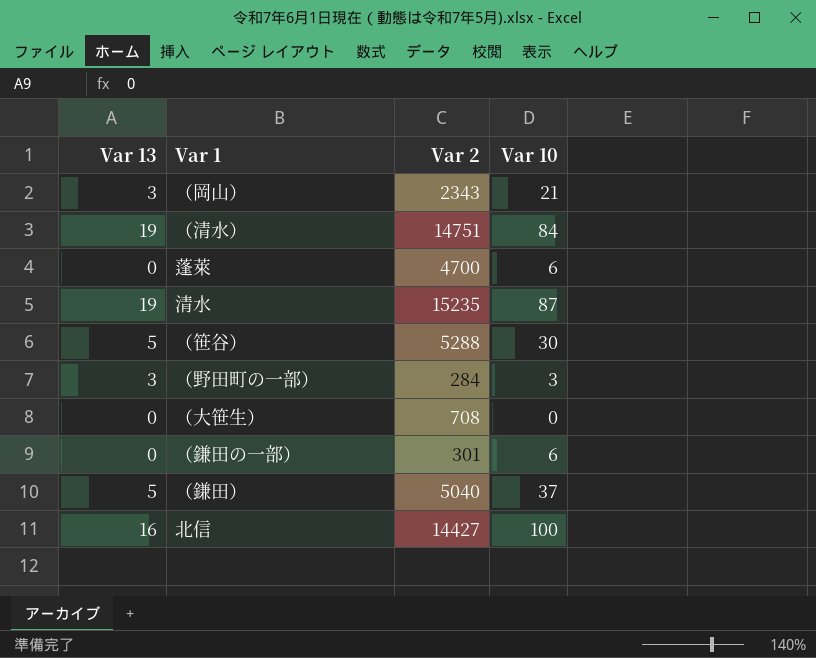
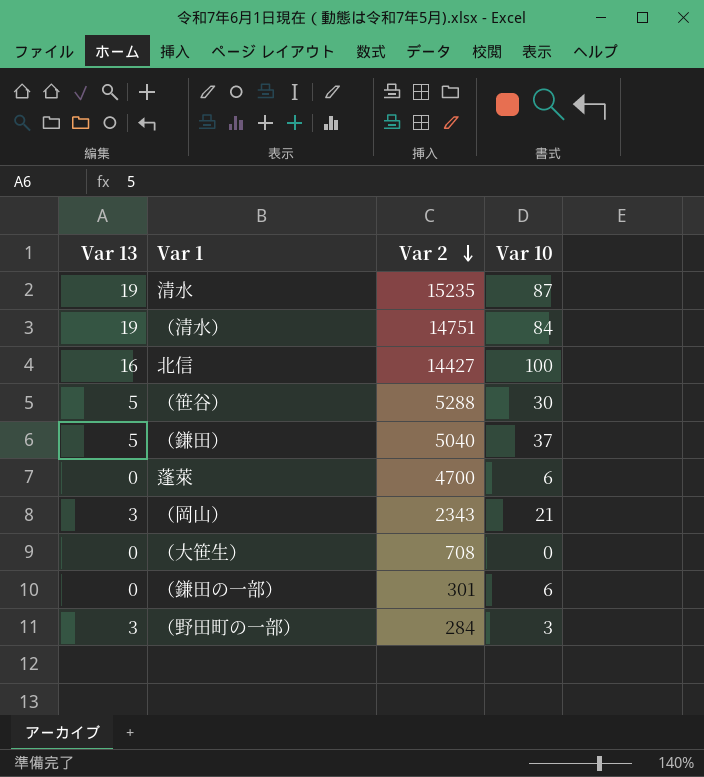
row order: none -> Var 2 descending

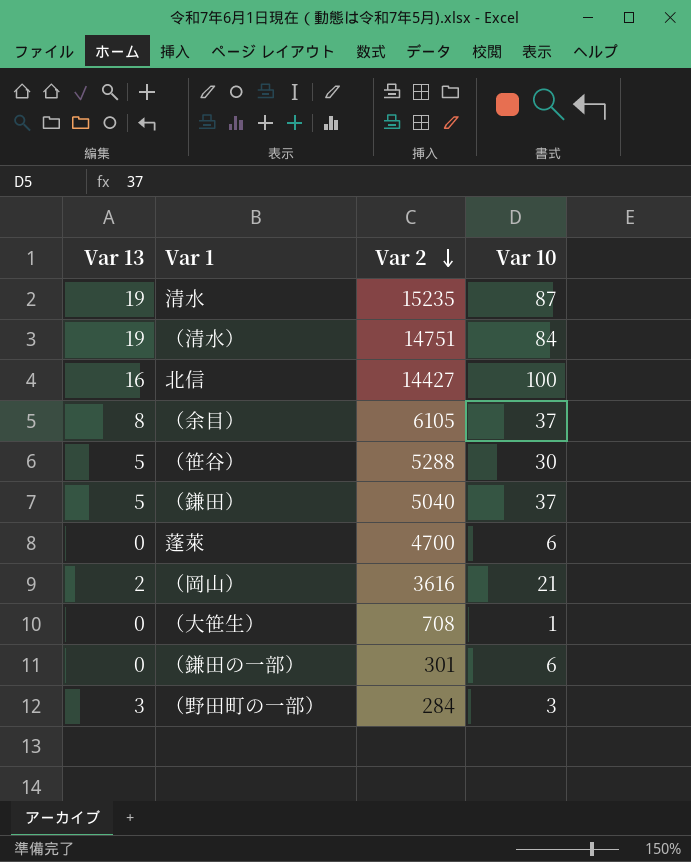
row （余目）: none -> 8 | 6105 | 37
（岡山） | Var 13: 3 -> 2
（岡山） | Var 2: 2343 -> 3616
（大笹生） | Var 10: 0 -> 1

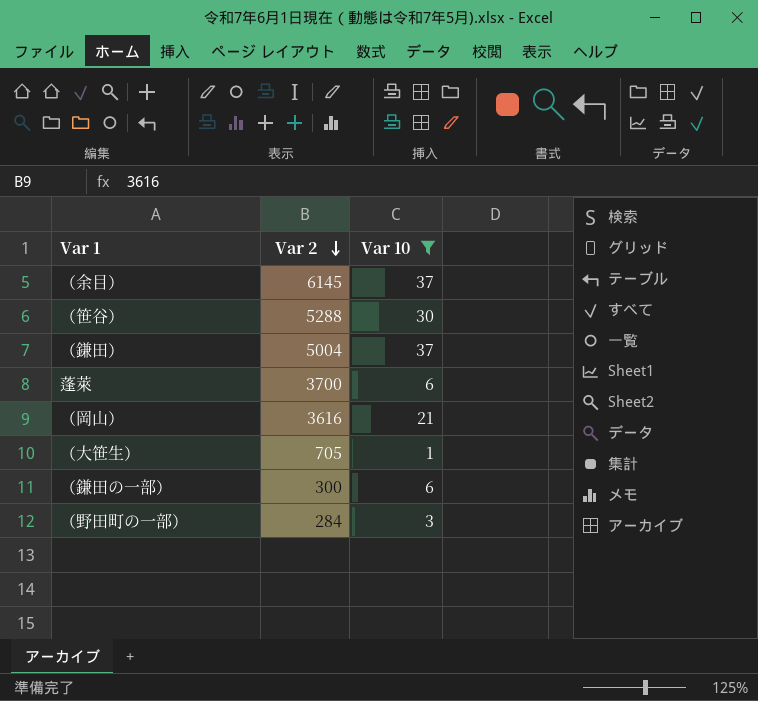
filter: none -> Var 10 <= 37
column Var 13 | position: 1 -> none
（余目） | Var 2: 6105 -> 6145
（鎌田） | Var 2: 5040 -> 5004
蓬萊 | Var 2: 4700 -> 3700
（大笹生） | Var 2: 708 -> 705
（鎌田の一部） | Var 2: 301 -> 300

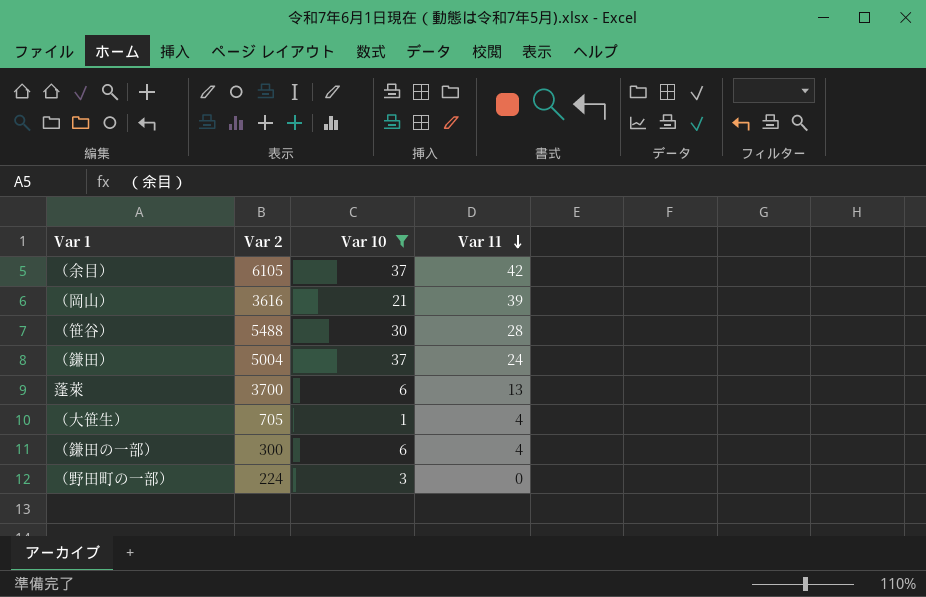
row order: Var 2 descending -> Var 11 descending
column Var 11 | position: none -> 4
（余目） | Var 2: 6145 -> 6105
（笹谷） | Var 2: 5288 -> 5488
（野田町の一部） | Var 2: 284 -> 224

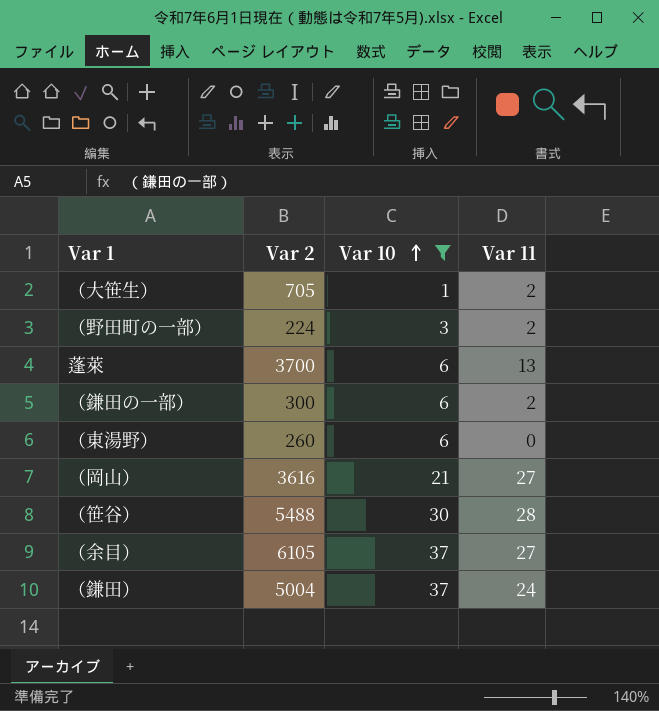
row order: Var 11 descending -> Var 10 ascending
（大笹生） | Var 11: 4 -> 2
（野田町の一部） | Var 11: 0 -> 2
（鎌田の一部） | Var 11: 4 -> 2
row （東湯野）: none -> 260 | 6 | 0
（岡山） | Var 11: 39 -> 27
（余目） | Var 11: 42 -> 27

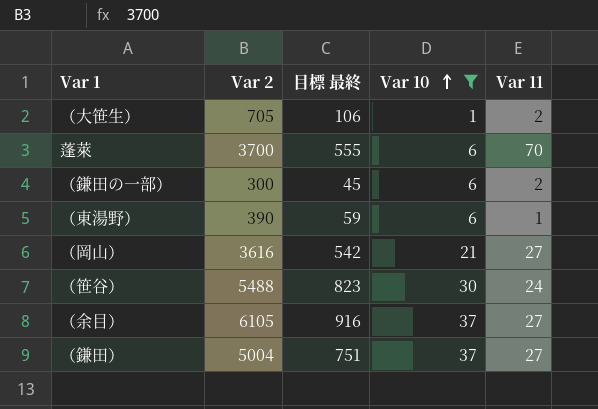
column 目標 最終 | formula: none -> [Var 2] * 0.15
row （野田町の一部）: 224 | 3 | 2 -> none
蓬萊 | Var 11: 13 -> 70
（東湯野） | Var 2: 260 -> 390
（東湯野） | Var 11: 0 -> 1
（笹谷） | Var 11: 28 -> 24
（鎌田） | Var 11: 24 -> 27

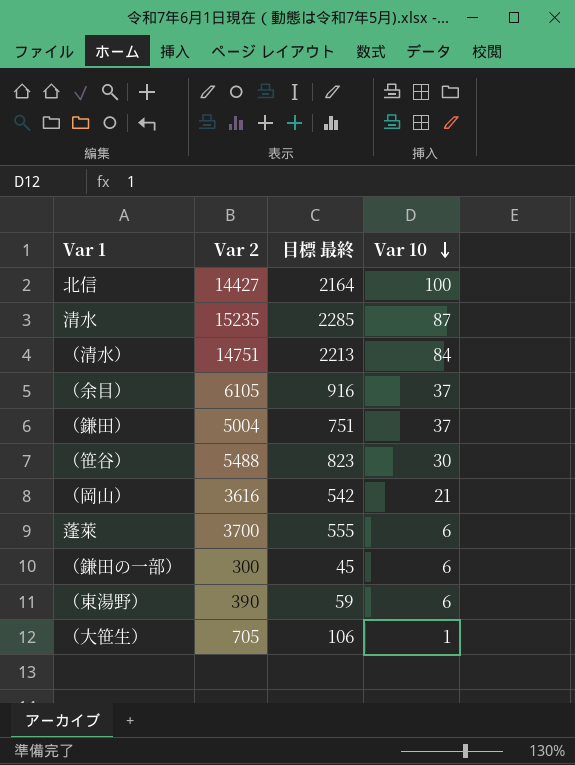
filter: Var 10 <= 37 -> none
row order: Var 10 ascending -> Var 10 descending
column Var 11 | position: 5 -> none

